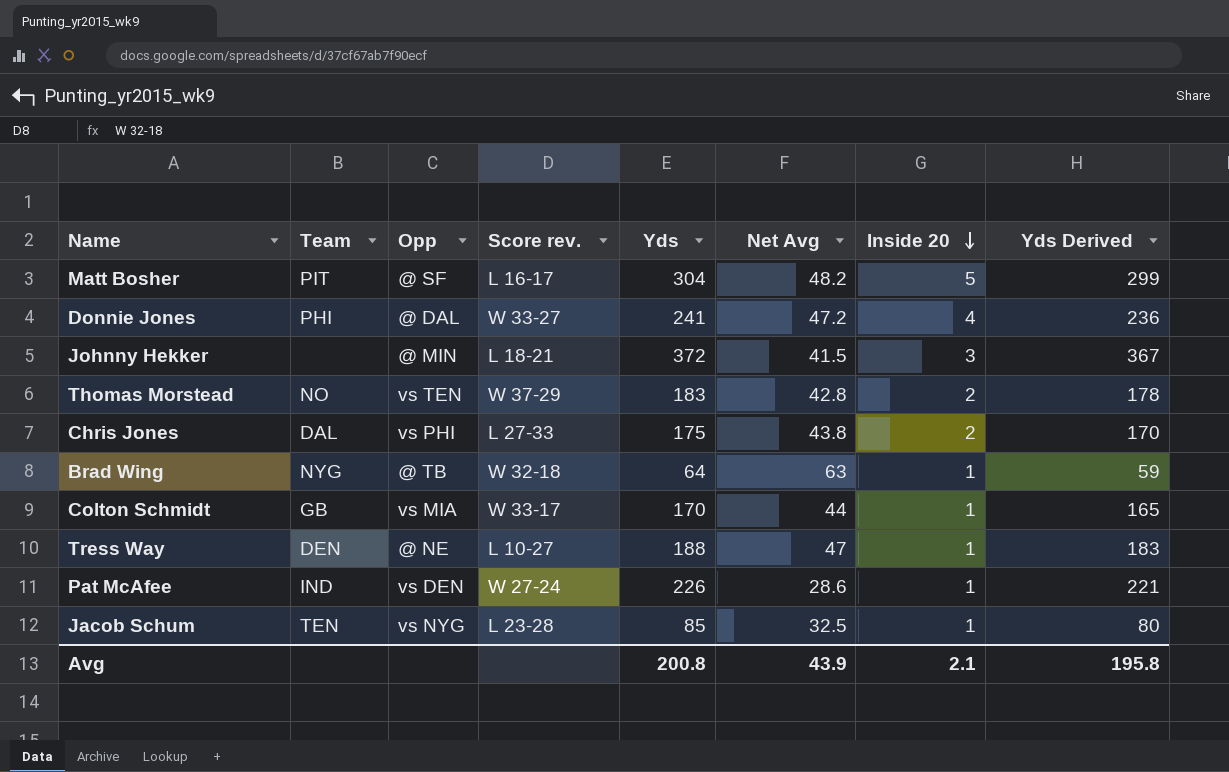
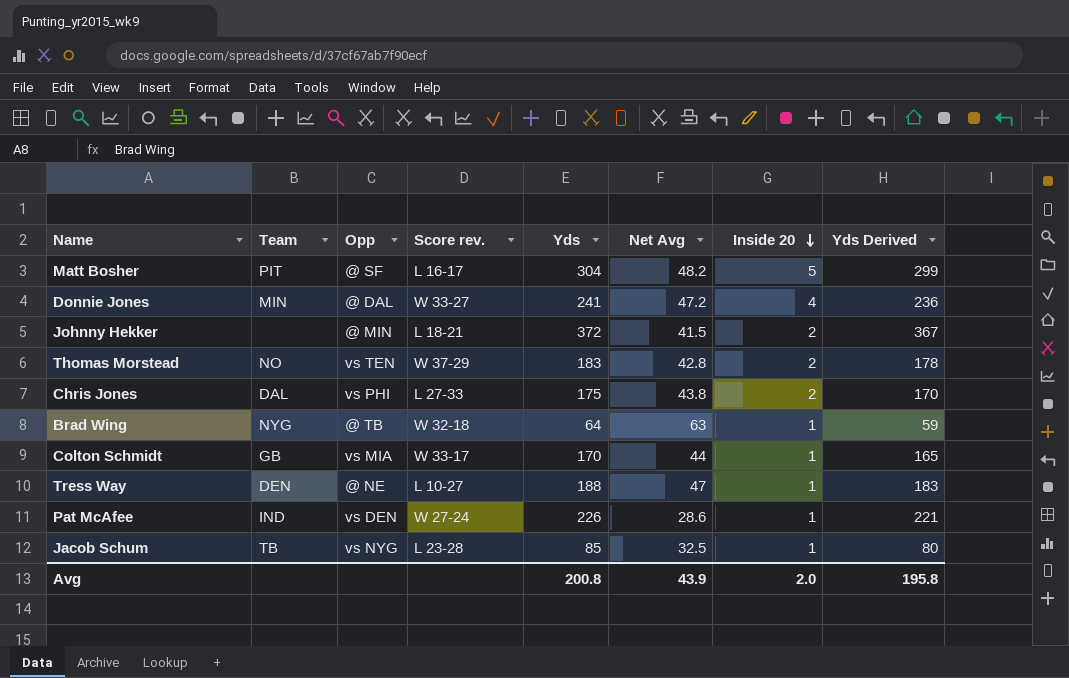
Donnie Jones | Team: PHI -> MIN
Johnny Hekker | Inside 20: 3 -> 2
Jacob Schum | Team: TEN -> TB
Avg | Inside 20: 2.1 -> 2.0

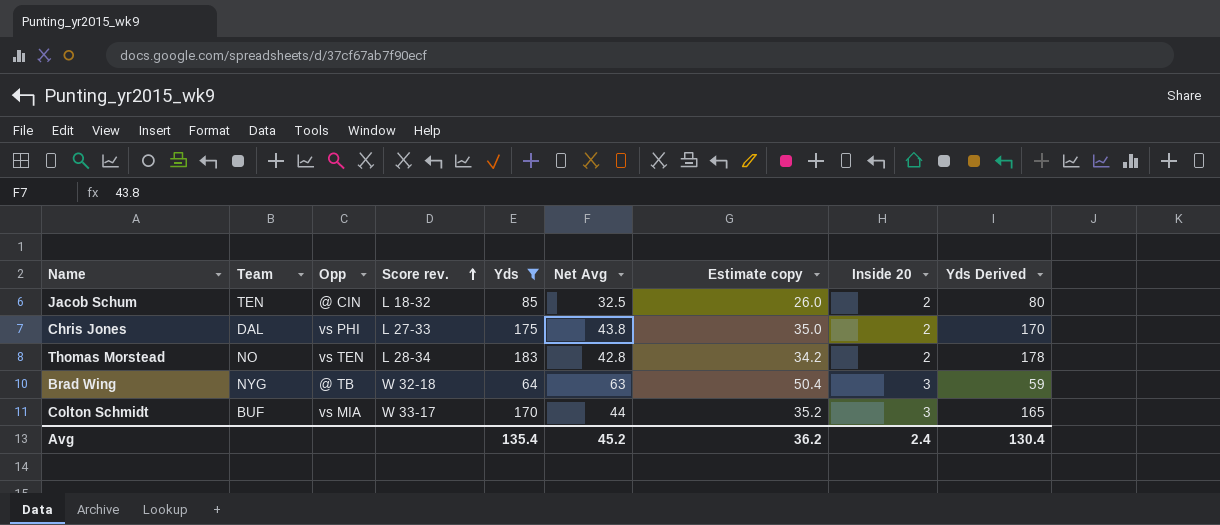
filter: none -> Yds <= 183
row order: Inside 20 descending -> Score rev. ascending
column Estimate copy | formula: none -> [Net Avg] * 0.8
Jacob Schum | Team: TB -> TEN
Jacob Schum | Opp: vs NYG -> @ CIN
Jacob Schum | Score rev.: L 23-28 -> L 18-32
Jacob Schum | Inside 20: 1 -> 2
Thomas Morstead | Score rev.: W 37-29 -> L 28-34
Brad Wing | Inside 20: 1 -> 3
Colton Schmidt | Team: GB -> BUF
Colton Schmidt | Inside 20: 1 -> 3
Avg | Yds: 200.8 -> 135.4
Avg | Net Avg: 43.9 -> 45.2
Avg | Inside 20: 2.0 -> 2.4
Avg | Yds Derived: 195.8 -> 130.4

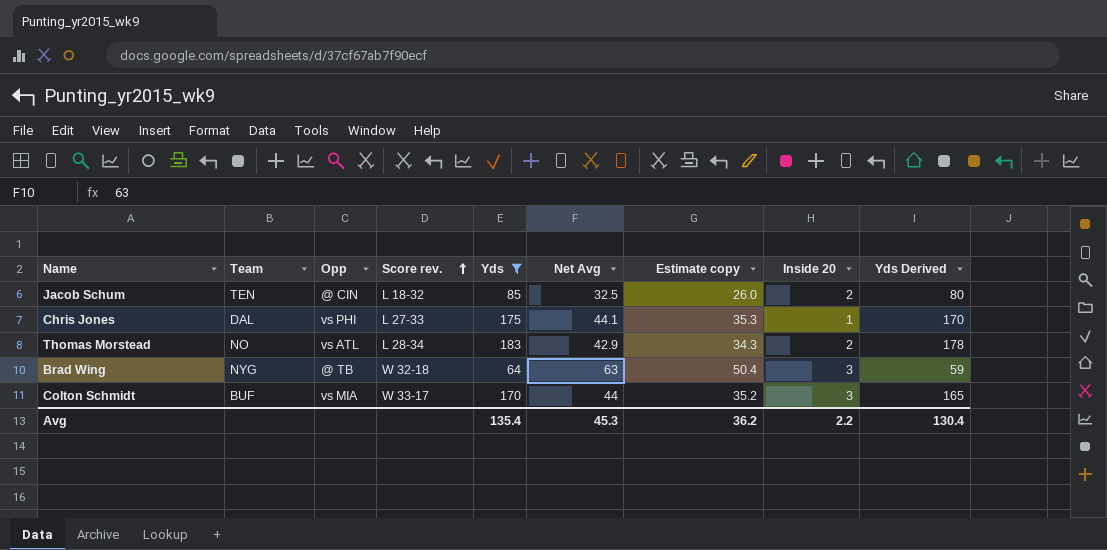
Chris Jones | Net Avg: 43.8 -> 44.1
Chris Jones | Estimate copy: 35.0 -> 35.3
Chris Jones | Inside 20: 2 -> 1
Thomas Morstead | Opp: vs TEN -> vs ATL
Thomas Morstead | Net Avg: 42.8 -> 42.9
Thomas Morstead | Estimate copy: 34.2 -> 34.3
Avg | Net Avg: 45.2 -> 45.3
Avg | Inside 20: 2.4 -> 2.2

